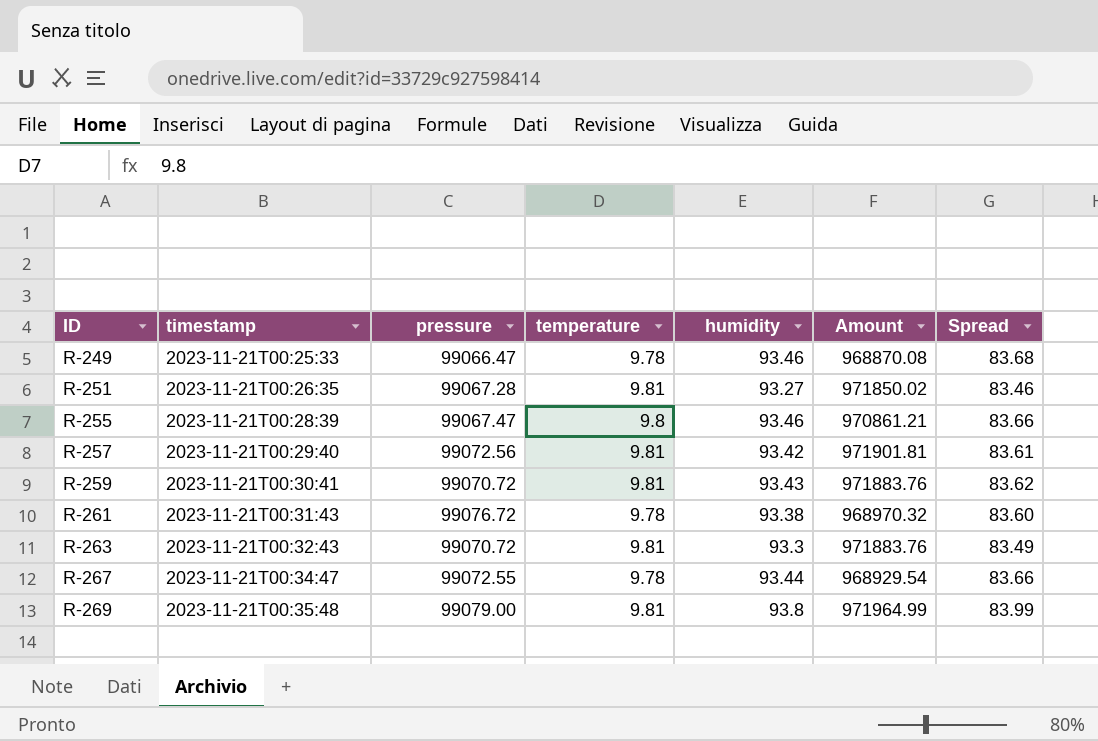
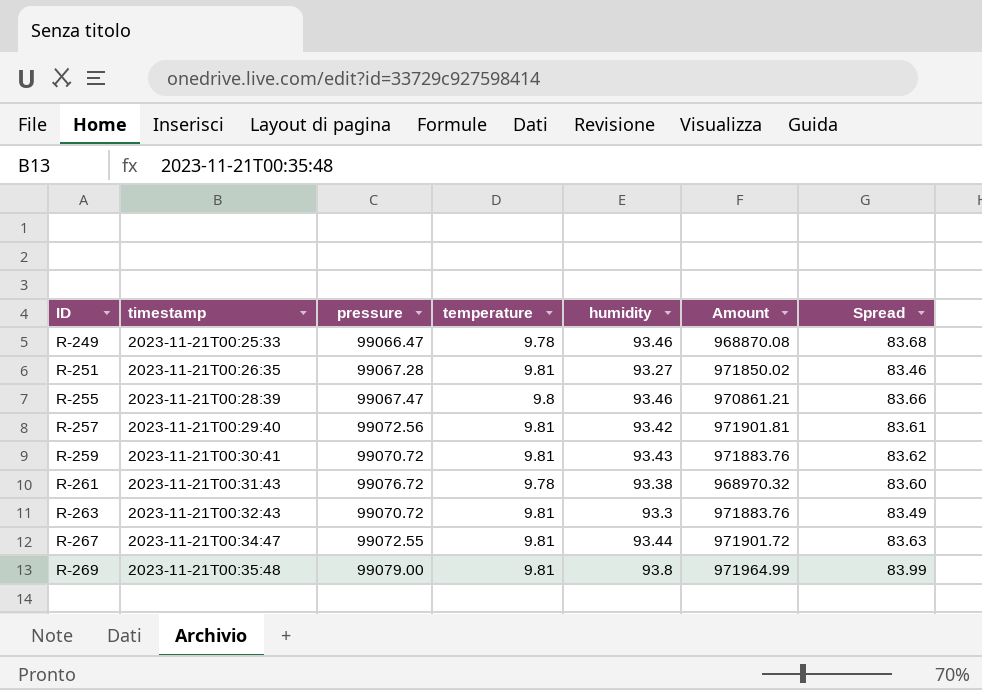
R-267 | temperature: 9.78 -> 9.81
R-267 | Amount: 968929.54 -> 971901.72
R-267 | Spread: 83.66 -> 83.63

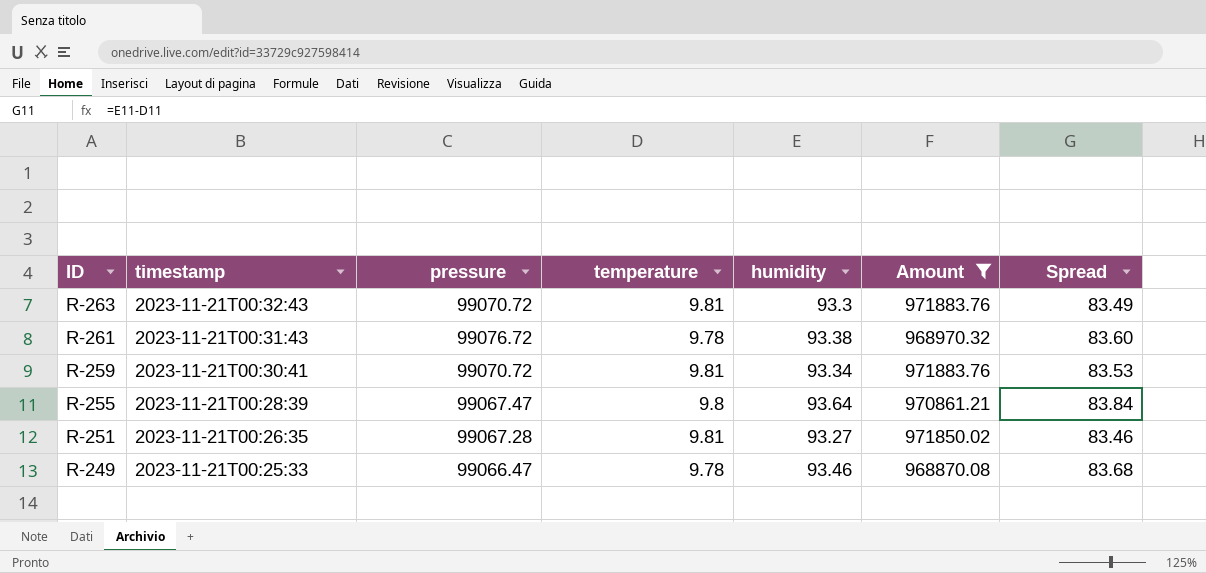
filter: none -> Amount <= 971883.76
row order: ID ascending -> ID descending
R-259 | humidity: 93.43 -> 93.34
R-259 | Spread: 83.62 -> 83.53
R-255 | humidity: 93.46 -> 93.64
R-255 | Spread: 83.66 -> 83.84

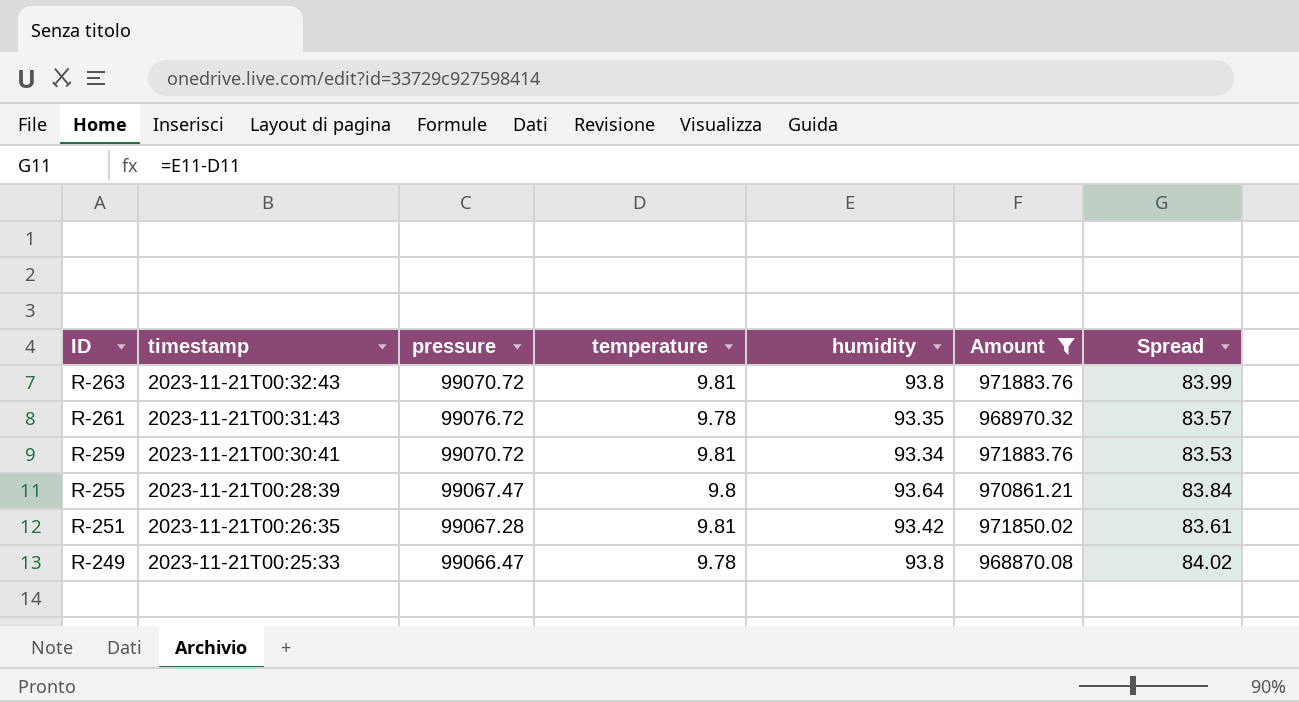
R-263 | humidity: 93.3 -> 93.8
R-263 | Spread: 83.49 -> 83.99
R-261 | humidity: 93.38 -> 93.35
R-261 | Spread: 83.60 -> 83.57
R-251 | humidity: 93.27 -> 93.42
R-251 | Spread: 83.46 -> 83.61
R-249 | humidity: 93.46 -> 93.8
R-249 | Spread: 83.68 -> 84.02

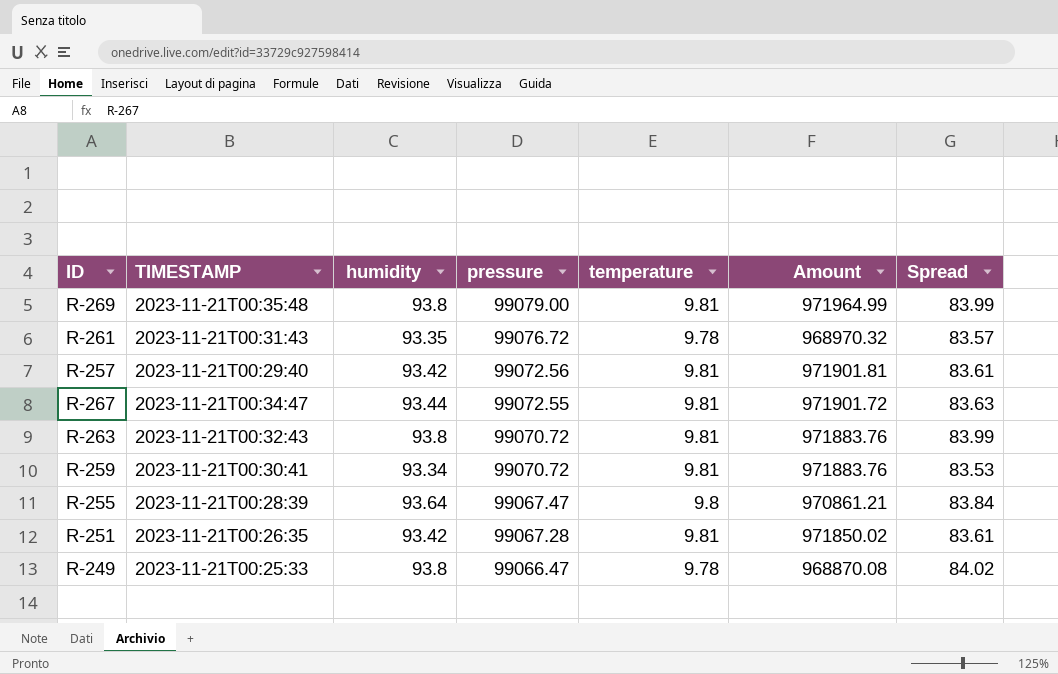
filter: Amount <= 971883.76 -> none
row order: ID descending -> pressure descending
column name: timestamp -> TIMESTAMP
column humidity | position: 5 -> 3

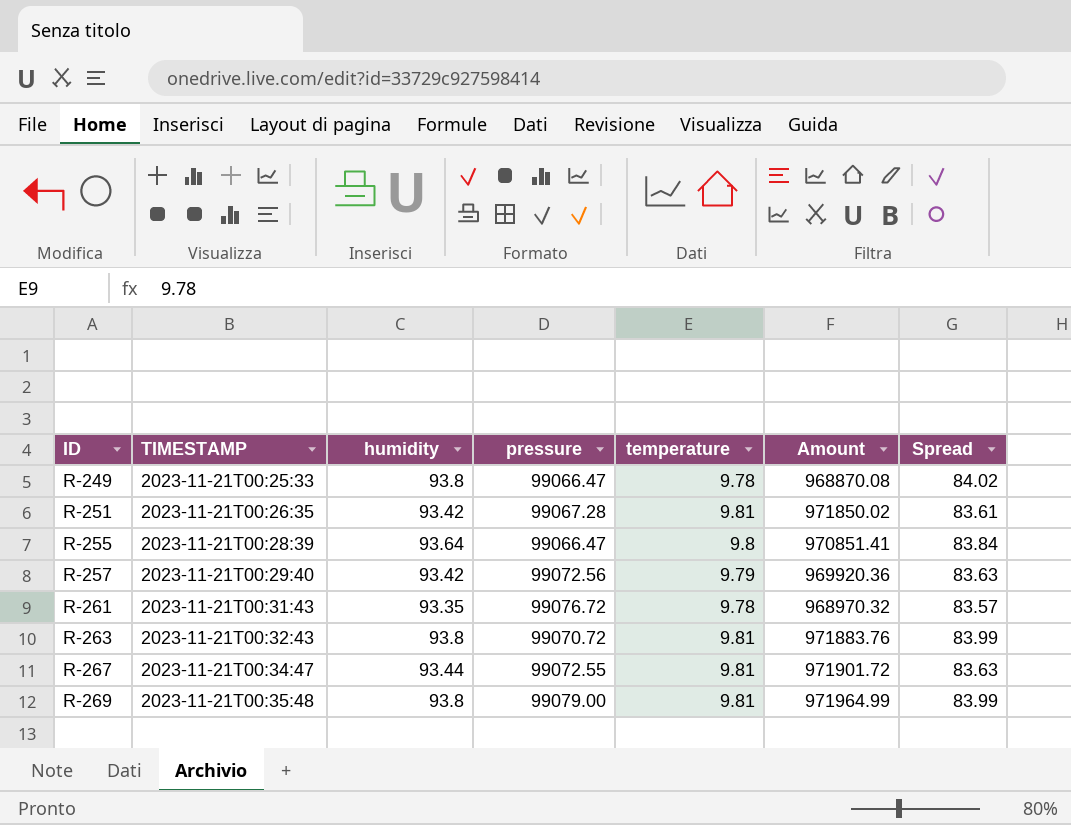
row order: pressure descending -> ID ascending
row R-259: 2023-11-21T00:30:41 | 93.34 | 99070.72 | 9.81 | 971883.76 | 83.53 -> none
R-255 | pressure: 99067.47 -> 99066.47
R-255 | Amount: 970861.21 -> 970851.41
R-257 | temperature: 9.81 -> 9.79
R-257 | Amount: 971901.81 -> 969920.36
R-257 | Spread: 83.61 -> 83.63

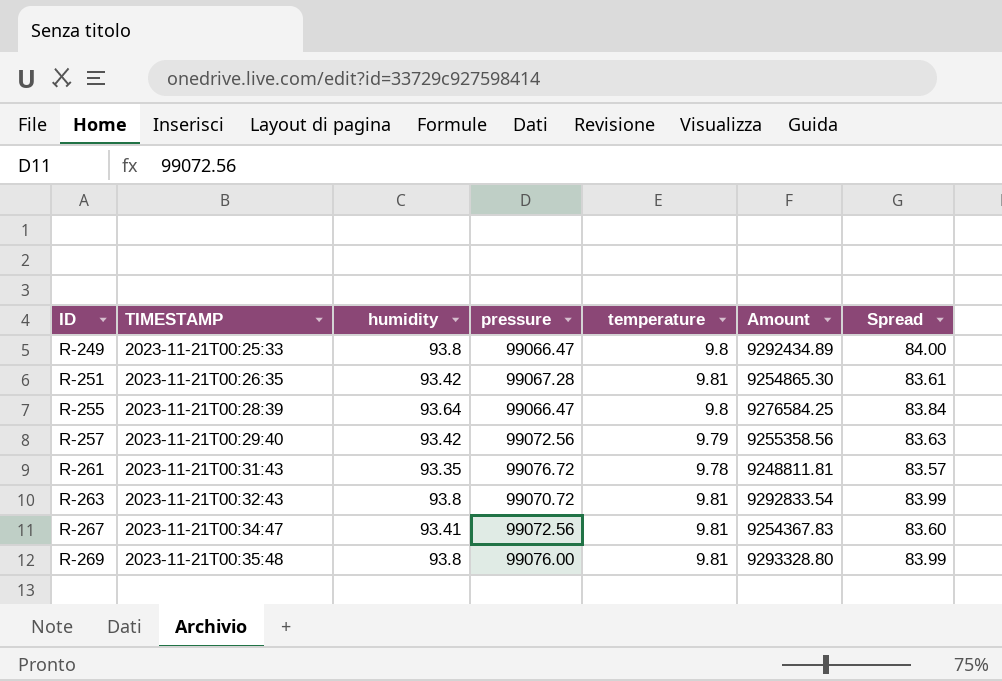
column Amount | formula: [pressure] * [temperature] -> [humidity] * [pressure]
R-249 | temperature: 9.78 -> 9.8
R-249 | Spread: 84.02 -> 84.00
R-267 | humidity: 93.44 -> 93.41
R-267 | pressure: 99072.55 -> 99072.56
R-267 | Spread: 83.63 -> 83.60
R-269 | pressure: 99079.00 -> 99076.00

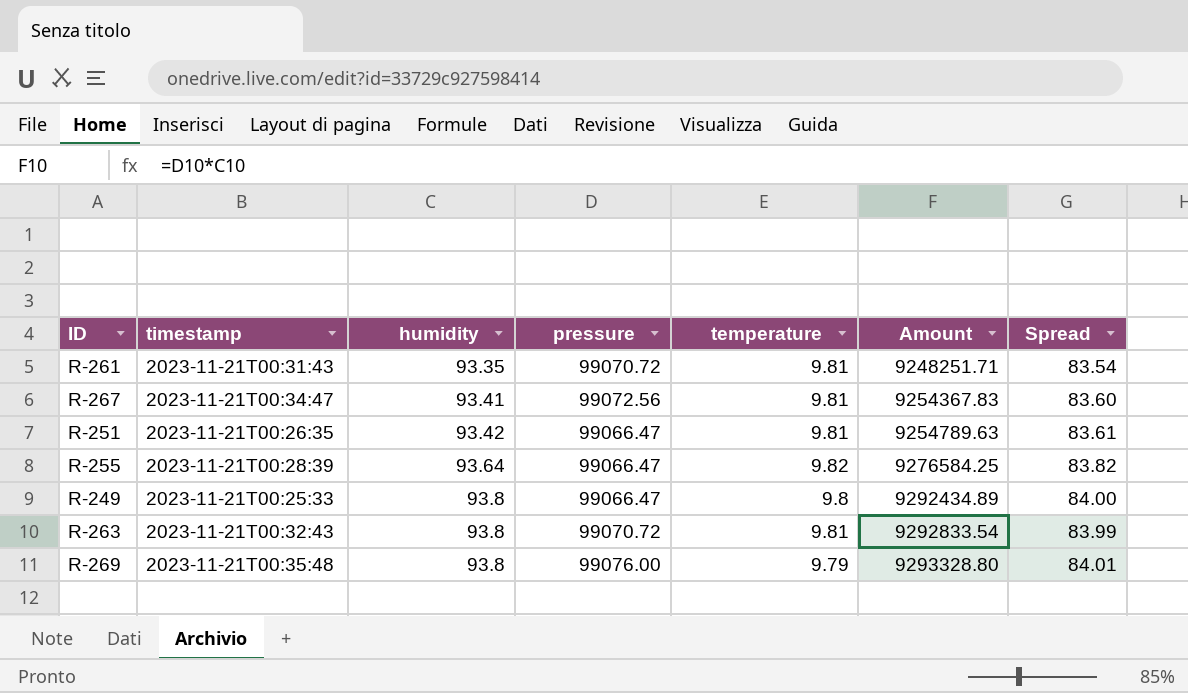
row order: ID ascending -> humidity ascending
column name: TIMESTAMP -> timestamp
row R-257: 2023-11-21T00:29:40 | 93.42 | 99072.56 | 9.79 | 9255358.56 | 83.63 -> none
R-261 | pressure: 99076.72 -> 99070.72
R-261 | temperature: 9.78 -> 9.81
R-261 | Amount: 9248811.81 -> 9248251.71
R-261 | Spread: 83.57 -> 83.54
R-251 | pressure: 99067.28 -> 99066.47
R-251 | Amount: 9254865.30 -> 9254789.63
R-255 | temperature: 9.8 -> 9.82
R-255 | Spread: 83.84 -> 83.82
R-269 | temperature: 9.81 -> 9.79
R-269 | Spread: 83.99 -> 84.01

